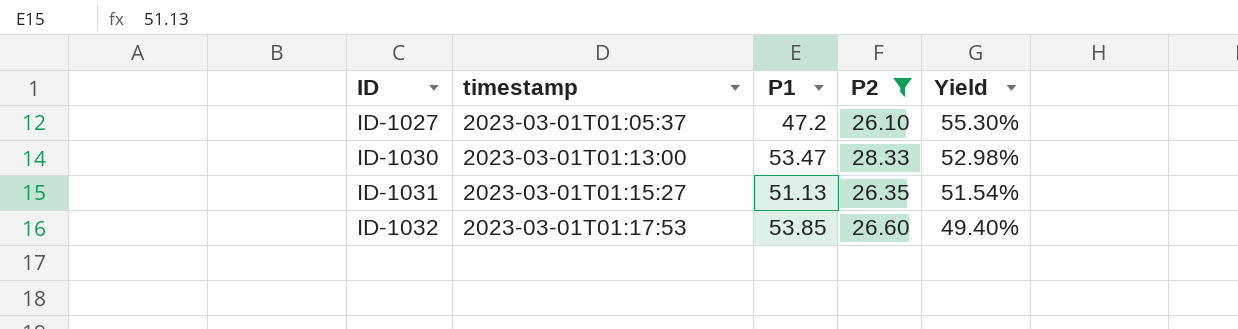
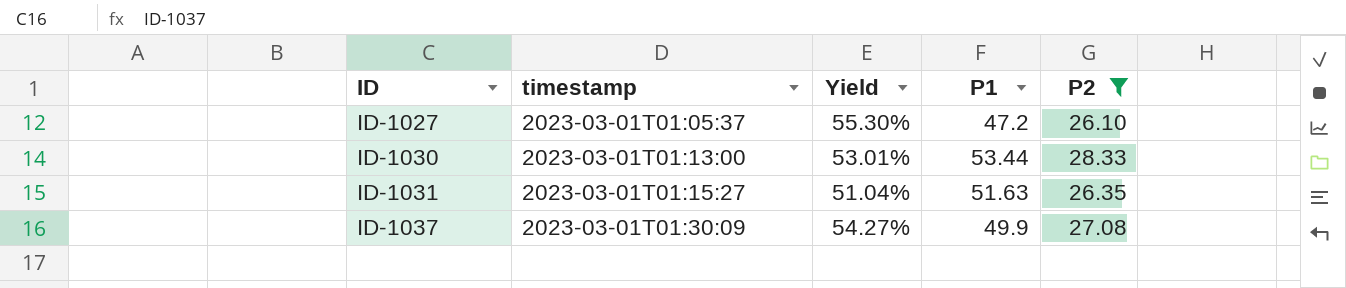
column Yield | position: 5 -> 3
row ID-1032: 2023-03-01T01:17:53 | 53.85 | 26.60 | 49.40% -> none
ID-1030 | Yield: 52.98% -> 53.01%
ID-1030 | P1: 53.47 -> 53.44
ID-1031 | Yield: 51.54% -> 51.04%
ID-1031 | P1: 51.13 -> 51.63
row ID-1037: none -> 2023-03-01T01:30:09 | 54.27% | 49.9 | 27.08

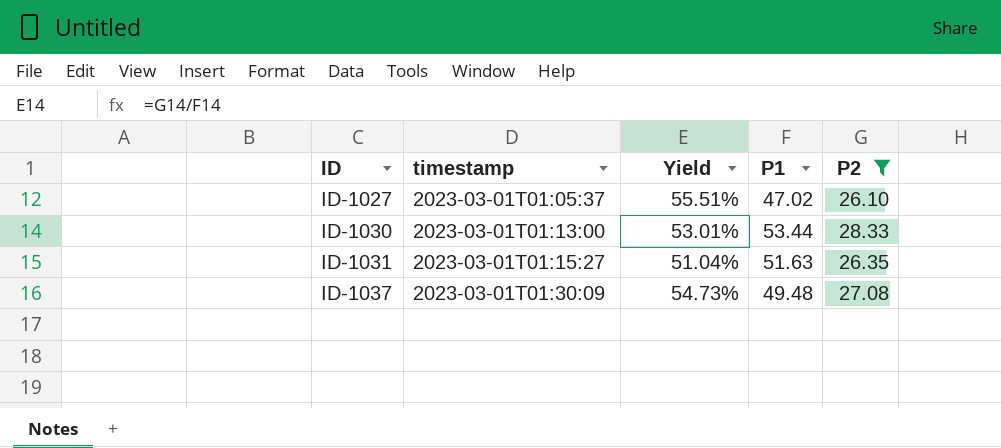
ID-1027 | Yield: 55.30% -> 55.51%
ID-1027 | P1: 47.2 -> 47.02
ID-1037 | Yield: 54.27% -> 54.73%
ID-1037 | P1: 49.9 -> 49.48

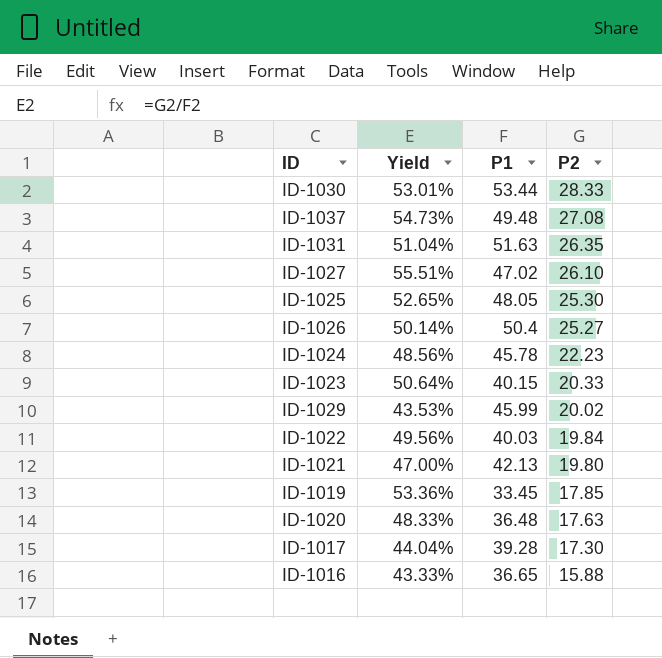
filter: P2 >= 26.10 -> none
row order: ID ascending -> P2 descending
column timestamp | position: 2 -> none

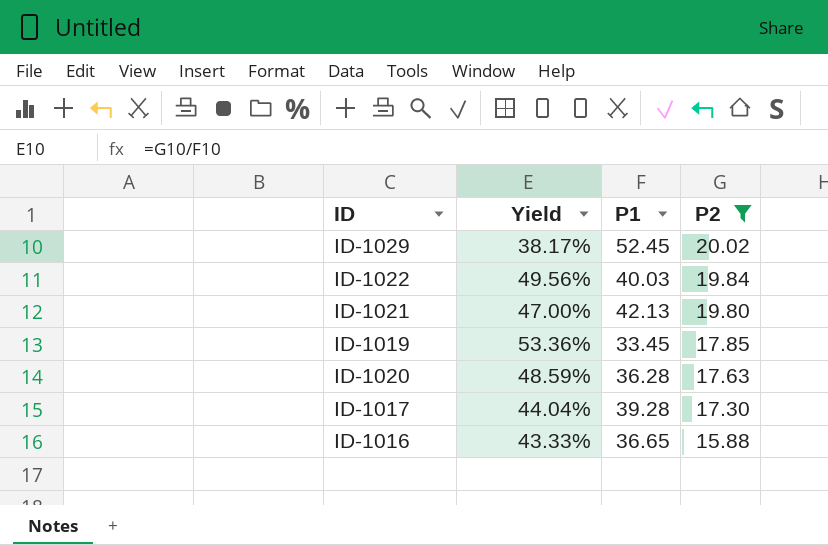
filter: none -> P2 <= 20.02
ID-1029 | Yield: 43.53% -> 38.17%
ID-1029 | P1: 45.99 -> 52.45
ID-1020 | Yield: 48.33% -> 48.59%
ID-1020 | P1: 36.48 -> 36.28

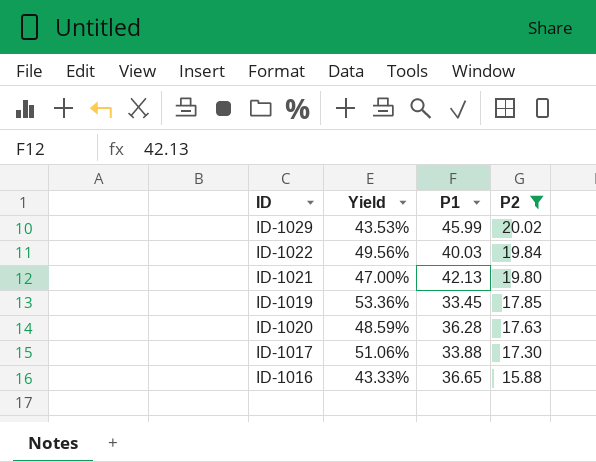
ID-1029 | Yield: 38.17% -> 43.53%
ID-1029 | P1: 52.45 -> 45.99
ID-1017 | Yield: 44.04% -> 51.06%
ID-1017 | P1: 39.28 -> 33.88

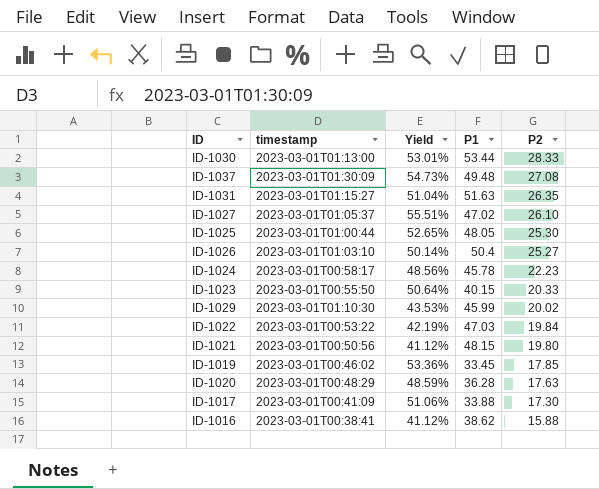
filter: P2 <= 20.02 -> none
column timestamp | position: none -> 2
ID-1022 | Yield: 49.56% -> 42.19%
ID-1022 | P1: 40.03 -> 47.03
ID-1021 | Yield: 47.00% -> 41.12%
ID-1021 | P1: 42.13 -> 48.15
ID-1016 | Yield: 43.33% -> 41.12%
ID-1016 | P1: 36.65 -> 38.62

